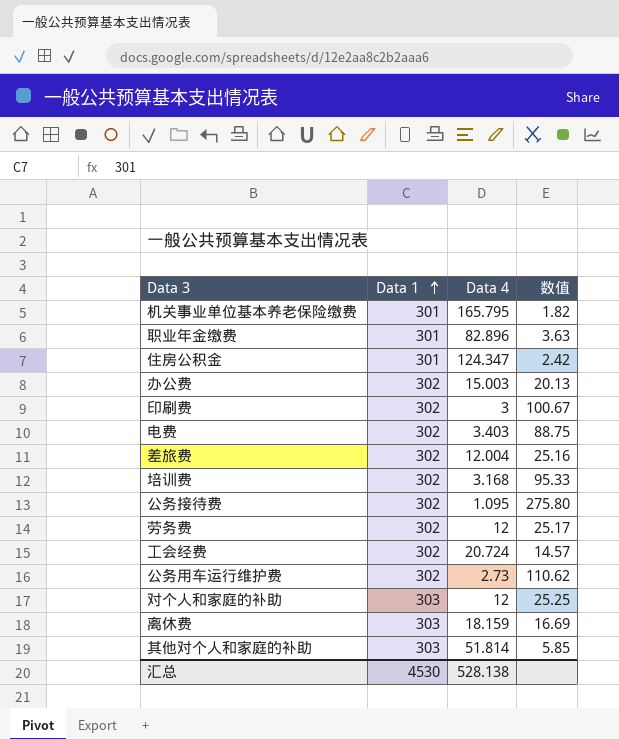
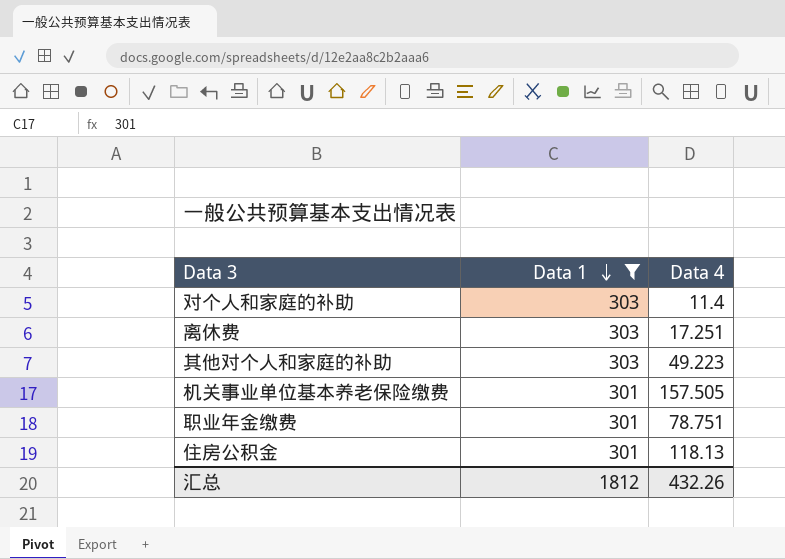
filter: none -> Data 1 != 302
row order: Data 1 ascending -> Data 1 descending
column 数值 | formula: [Data 1] / [Data 4] -> none
对个人和家庭的补助 | Data 4: 12 -> 11.4
离休费 | Data 4: 18.159 -> 17.251
其他对个人和家庭的补助 | Data 4: 51.814 -> 49.223
机关事业单位基本养老保险缴费 | Data 4: 165.795 -> 157.505
职业年金缴费 | Data 4: 82.896 -> 78.751
住房公积金 | Data 4: 124.347 -> 118.13
汇总 | Data 1: 4530 -> 1812
汇总 | Data 4: 528.138 -> 432.26

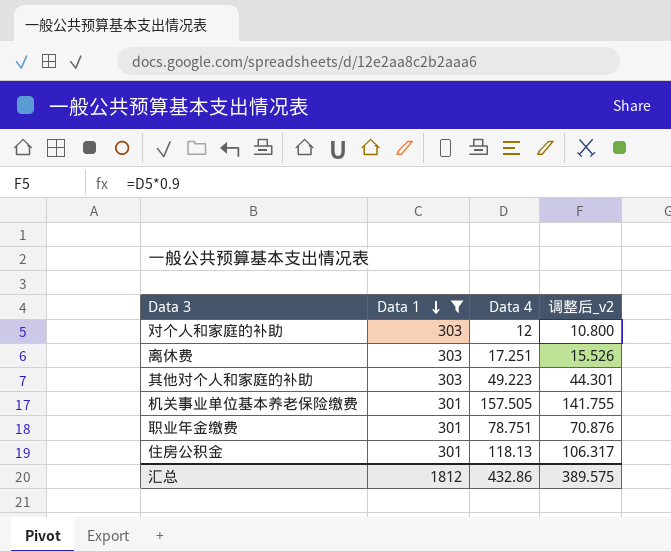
column 调整后_v2 | formula: none -> [Data 4] * 0.9
对个人和家庭的补助 | Data 4: 11.4 -> 12
汇总 | Data 4: 432.26 -> 432.86

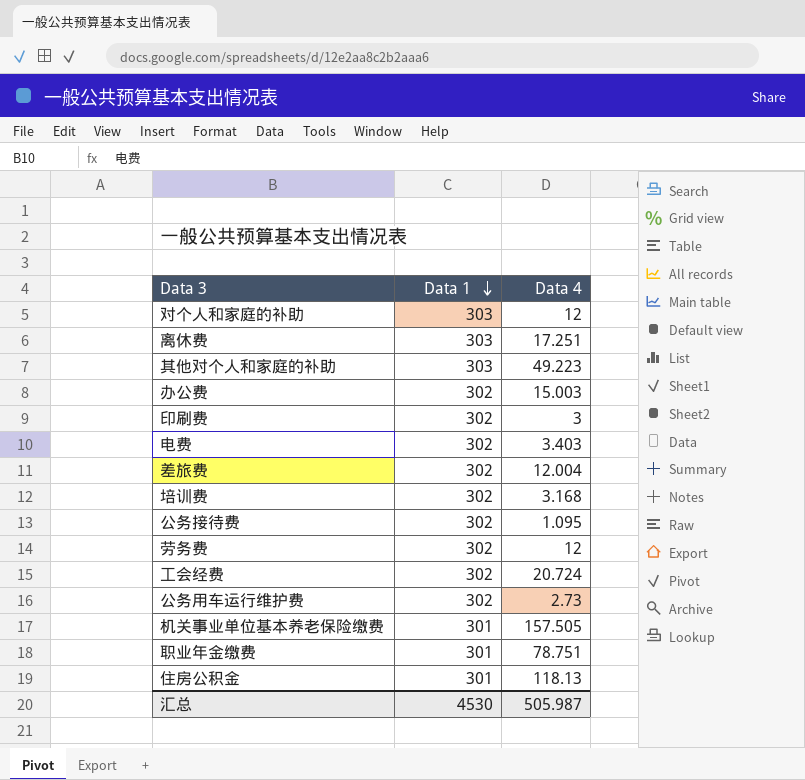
filter: Data 1 != 302 -> none
column 调整后_v2 | formula: [Data 4] * 0.9 -> none
汇总 | Data 1: 1812 -> 4530
汇总 | Data 4: 432.86 -> 505.987

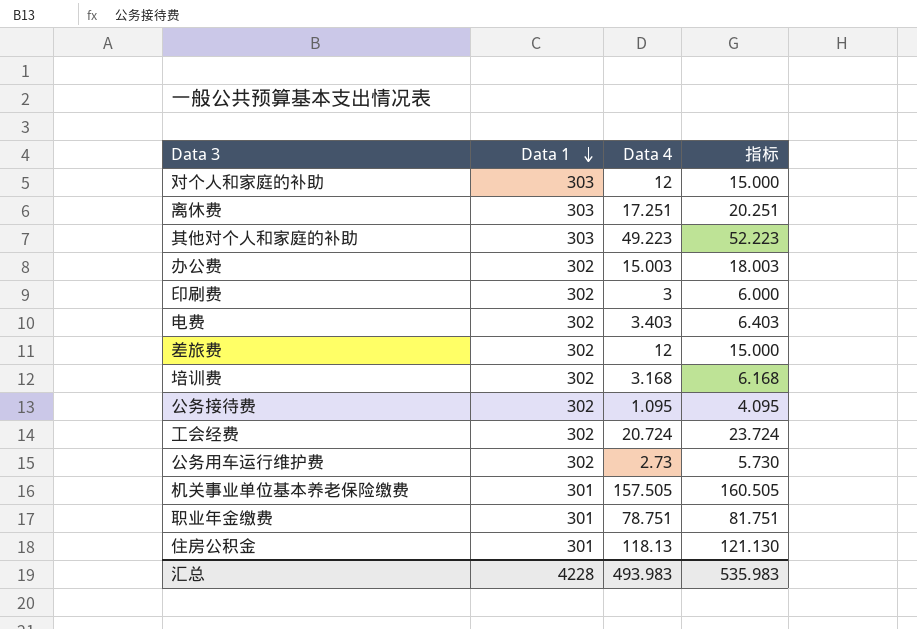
column 指标 | formula: none -> [Data 4] + 3
row 劳务费: 302 | 12 -> none
差旅费 | Data 4: 12.004 -> 12
汇总 | Data 1: 4530 -> 4228
汇总 | Data 4: 505.987 -> 493.983

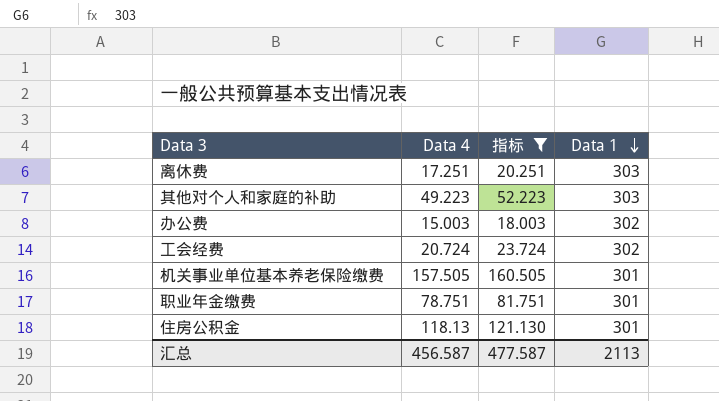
filter: none -> 指标 >= 18.003
column Data 1 | position: 2 -> 4
汇总 | Data 4: 493.983 -> 456.587
汇总 | 指标: 535.983 -> 477.587
汇总 | Data 1: 4228 -> 2113

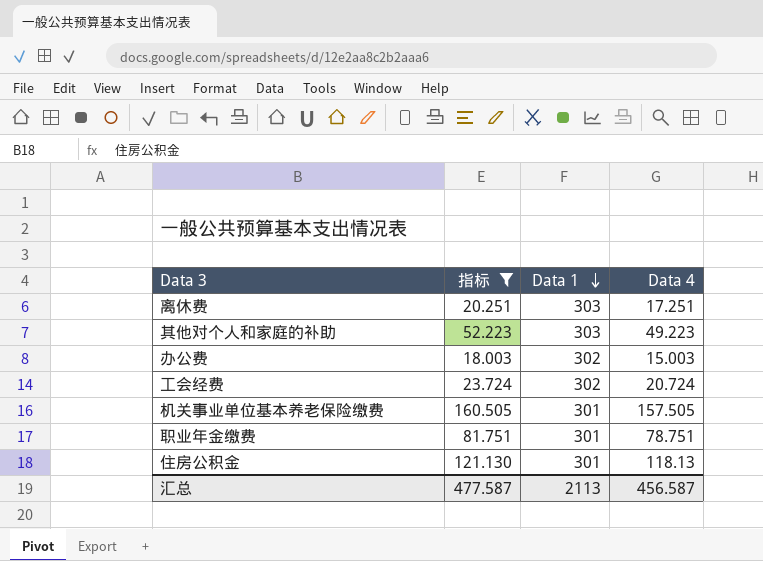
column Data 4 | position: 2 -> 4

